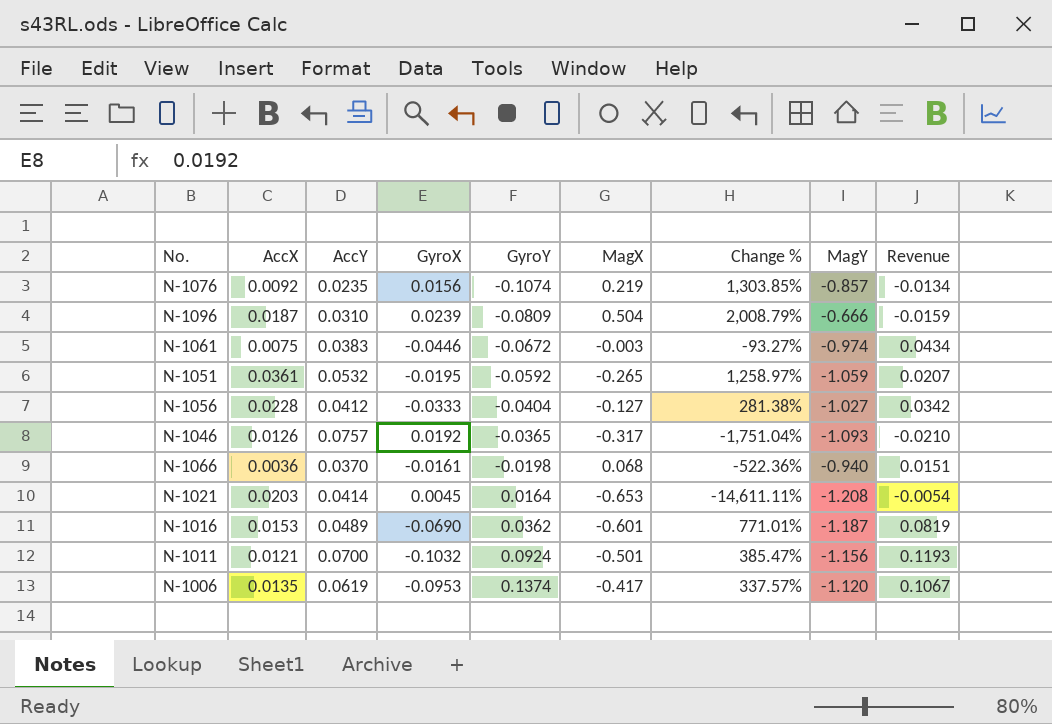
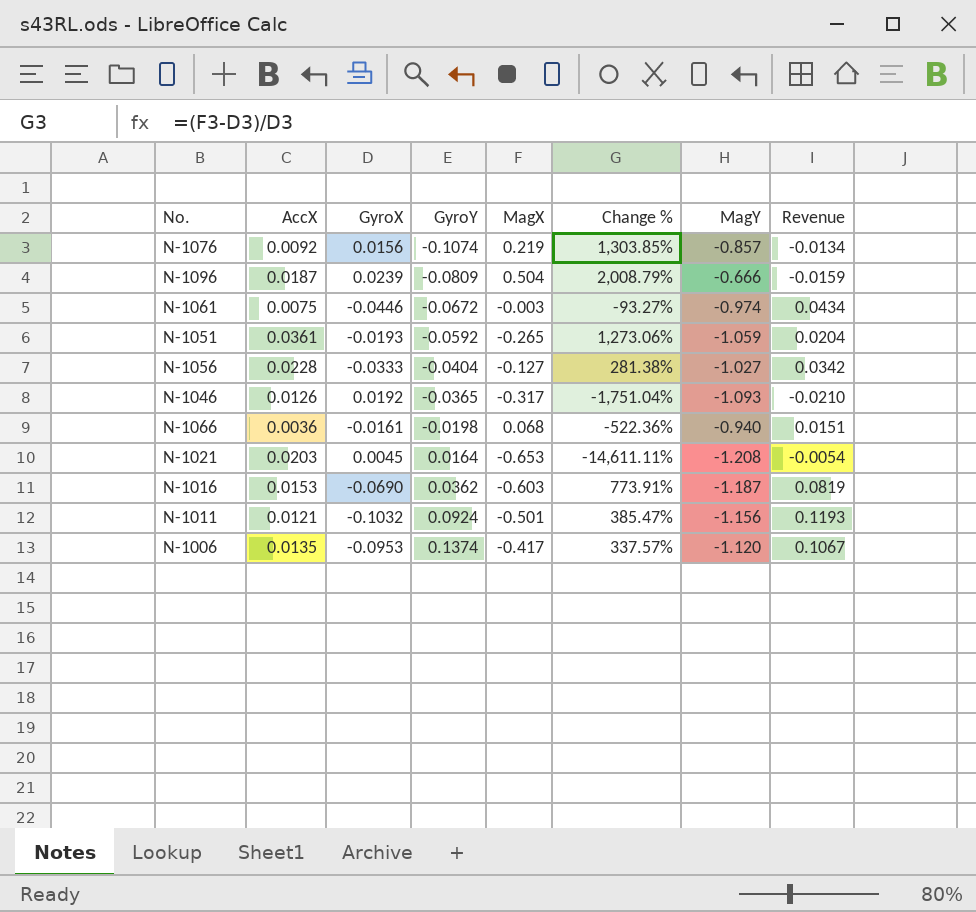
column AccY | position: 3 -> none
N-1051 | GyroX: -0.0195 -> -0.0193
N-1051 | Change %: 1,258.97% -> 1,273.06%
N-1051 | Revenue: 0.0207 -> 0.0204
N-1016 | MagX: -0.601 -> -0.603
N-1016 | Change %: 771.01% -> 773.91%

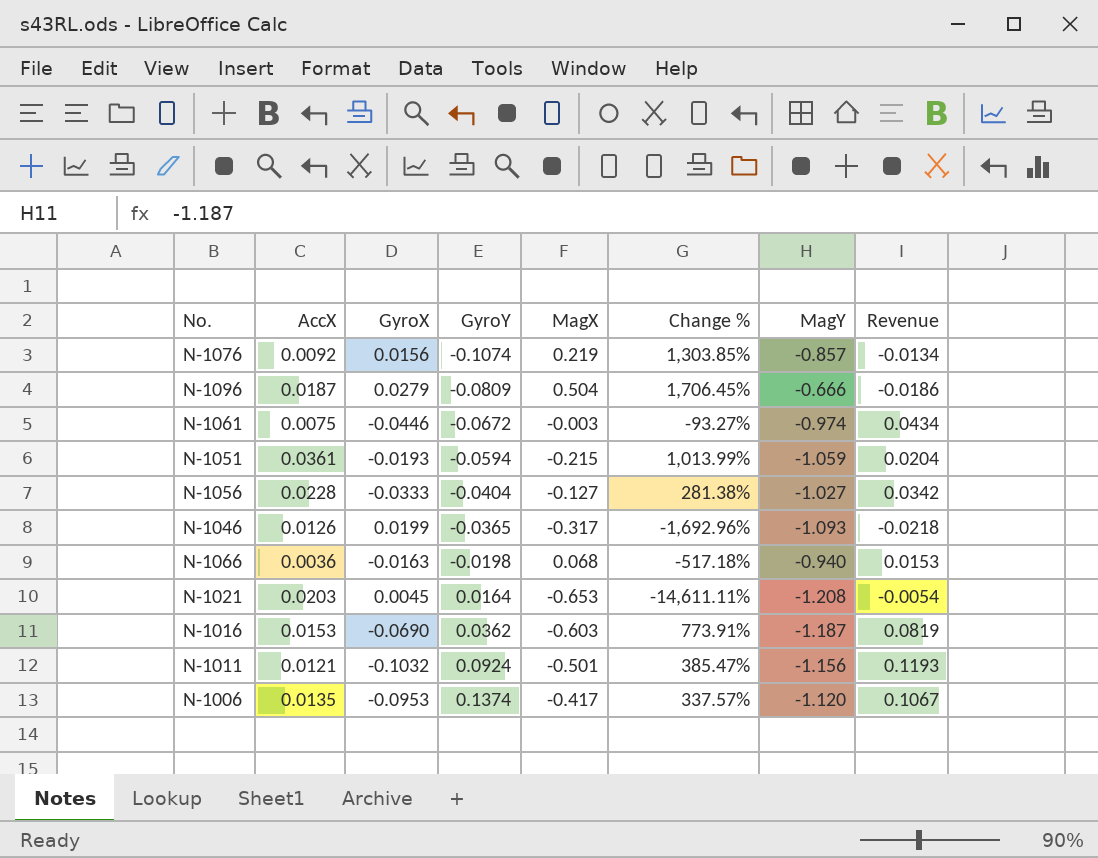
N-1096 | GyroX: 0.0239 -> 0.0279
N-1096 | Change %: 2,008.79% -> 1,706.45%
N-1096 | Revenue: -0.0159 -> -0.0186
N-1051 | GyroY: -0.0592 -> -0.0594
N-1051 | MagX: -0.265 -> -0.215
N-1051 | Change %: 1,273.06% -> 1,013.99%
N-1046 | GyroX: 0.0192 -> 0.0199
N-1046 | Change %: -1,751.04% -> -1,692.96%
N-1046 | Revenue: -0.0210 -> -0.0218
N-1066 | GyroX: -0.0161 -> -0.0163
N-1066 | Change %: -522.36% -> -517.18%
N-1066 | Revenue: 0.0151 -> 0.0153

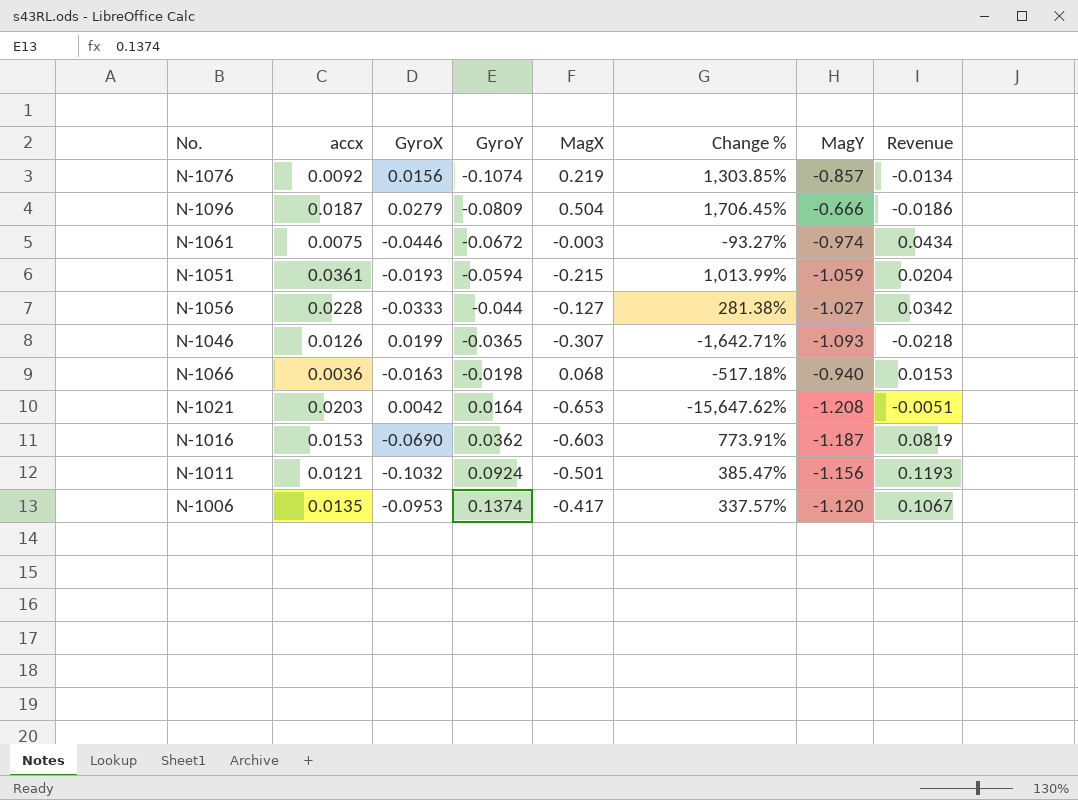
column name: AccX -> accx
N-1056 | GyroY: -0.0404 -> -0.044
N-1046 | MagX: -0.317 -> -0.307
N-1046 | Change %: -1,692.96% -> -1,642.71%
N-1021 | GyroX: 0.0045 -> 0.0042
N-1021 | Change %: -14,611.11% -> -15,647.62%
N-1021 | Revenue: -0.0054 -> -0.0051

